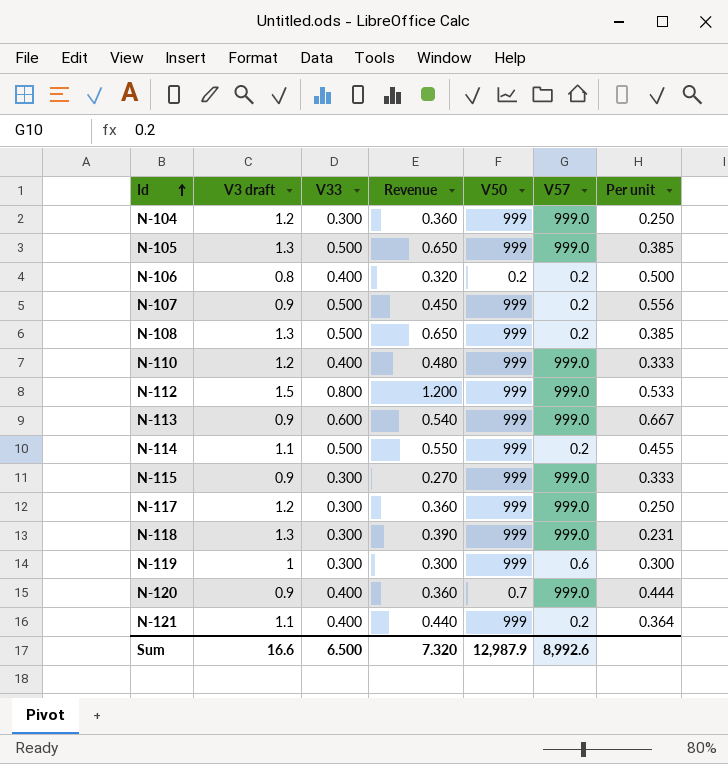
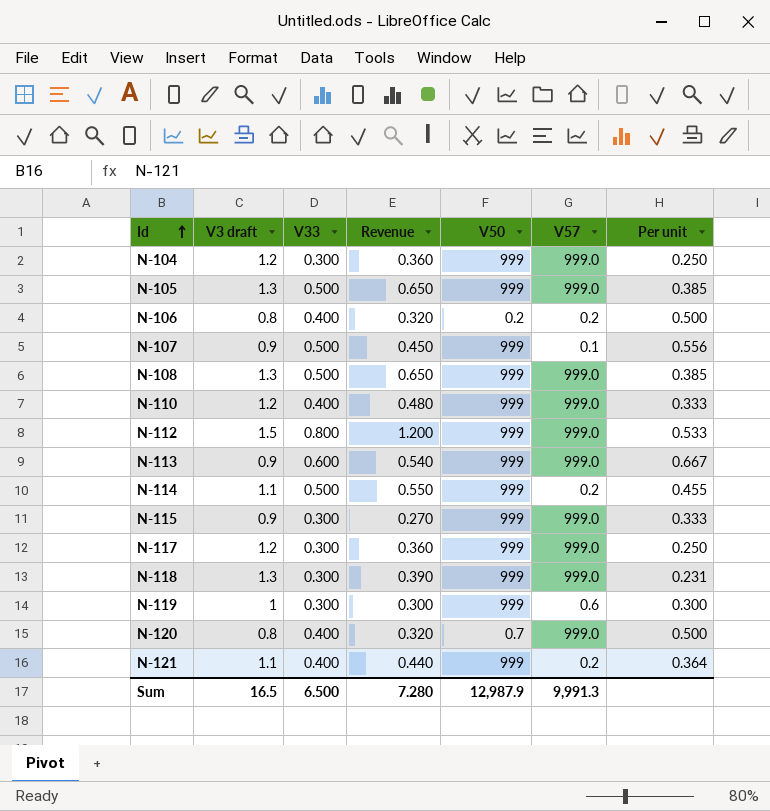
N-107 | V57: 0.2 -> 0.1
N-108 | V57: 0.2 -> 999.0
N-120 | V3 draft: 0.9 -> 0.8
N-120 | Revenue: 0.360 -> 0.320
N-120 | Per unit: 0.444 -> 0.500
Sum | V3 draft: 16.6 -> 16.5
Sum | Revenue: 7.320 -> 7.280
Sum | V57: 8,992.6 -> 9,991.3

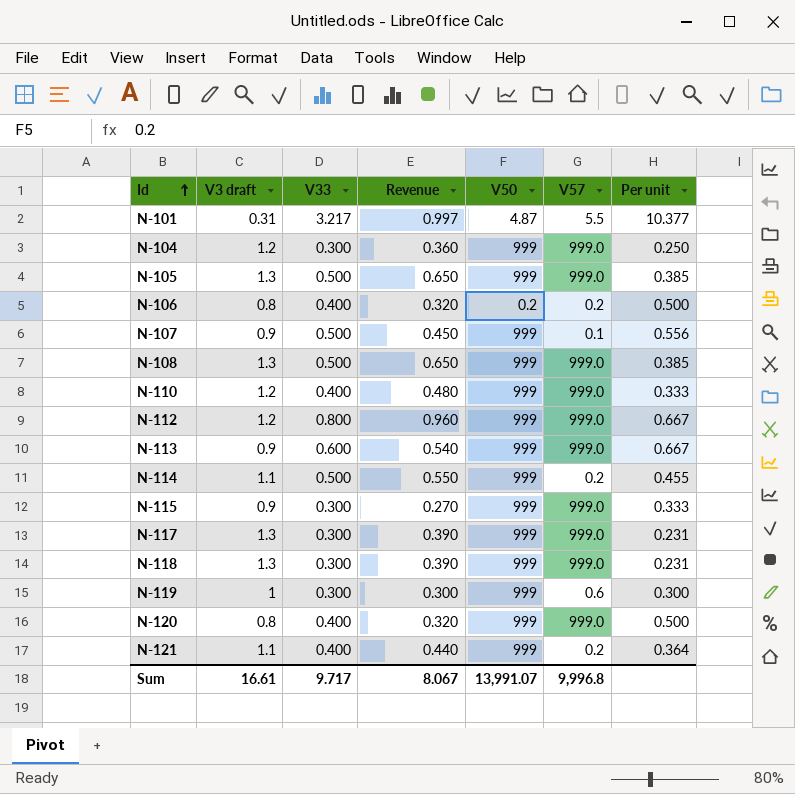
row N-101: none -> 0.31 | 3.217 | 0.997 | 4.87 | 5.5 | 10.377
N-112 | V3 draft: 1.5 -> 1.2
N-112 | Revenue: 1.200 -> 0.960
N-112 | Per unit: 0.533 -> 0.667
N-117 | V3 draft: 1.2 -> 1.3
N-117 | Revenue: 0.360 -> 0.390
N-117 | Per unit: 0.250 -> 0.231
N-120 | V50: 0.7 -> 999
Sum | V3 draft: 16.5 -> 16.61
Sum | V33: 6.500 -> 9.717
Sum | Revenue: 7.280 -> 8.067
Sum | V50: 12,987.9 -> 13,991.07
Sum | V57: 9,991.3 -> 9,996.8

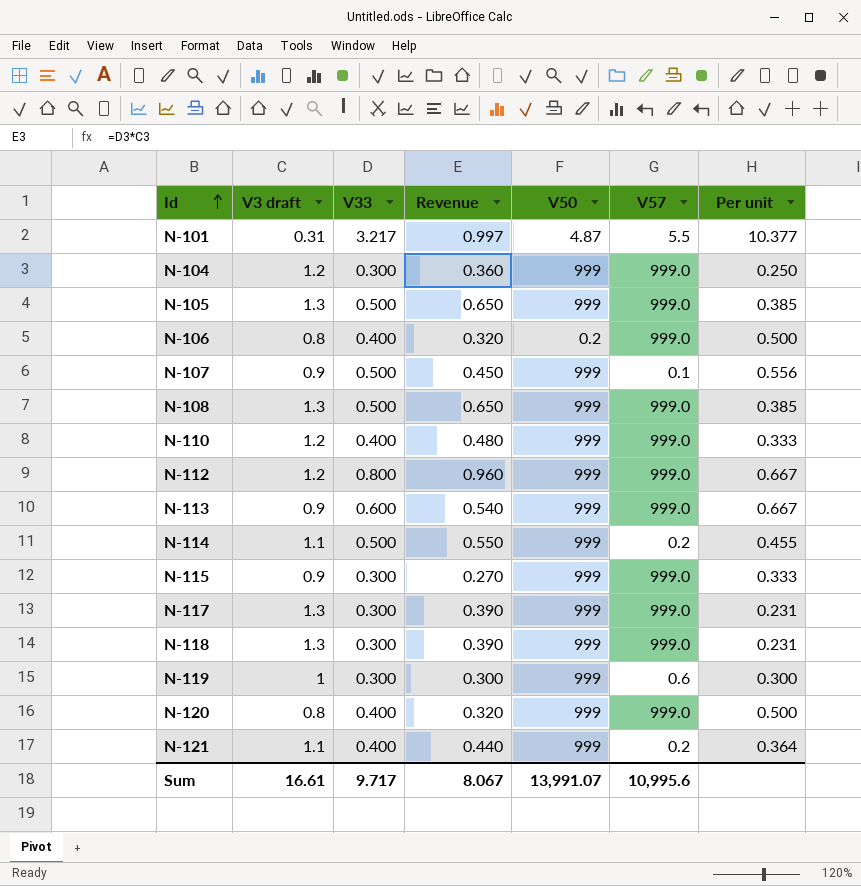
N-106 | V57: 0.2 -> 999.0
Sum | V57: 9,996.8 -> 10,995.6

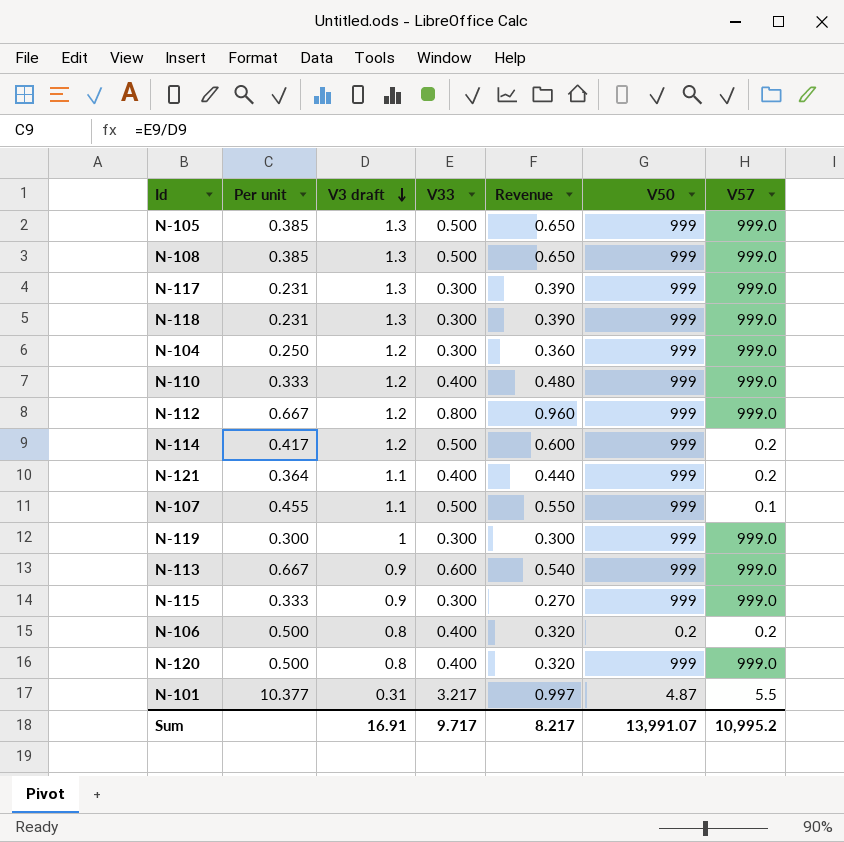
row order: Id ascending -> V3 draft descending
column Per unit | position: 7 -> 2
N-114 | Per unit: 0.455 -> 0.417
N-114 | V3 draft: 1.1 -> 1.2
N-114 | Revenue: 0.550 -> 0.600
N-107 | Per unit: 0.556 -> 0.455
N-107 | V3 draft: 0.9 -> 1.1
N-107 | Revenue: 0.450 -> 0.550
N-119 | V57: 0.6 -> 999.0
N-106 | V57: 999.0 -> 0.2
Sum | V3 draft: 16.61 -> 16.91
Sum | Revenue: 8.067 -> 8.217
Sum | V57: 10,995.6 -> 10,995.2

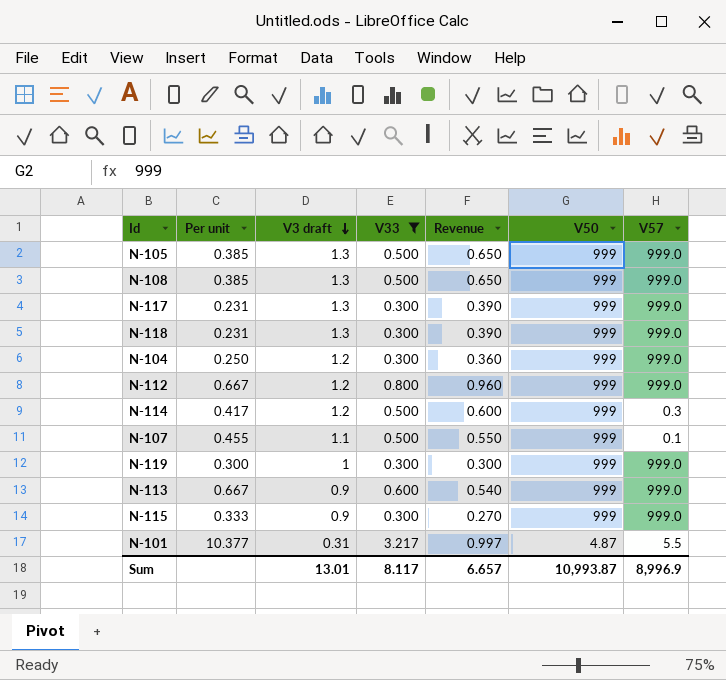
filter: none -> V33 != 0.400
N-114 | V57: 0.2 -> 0.3
Sum | V3 draft: 16.91 -> 13.01
Sum | V33: 9.717 -> 8.117
Sum | Revenue: 8.217 -> 6.657
Sum | V50: 13,991.07 -> 10,993.87
Sum | V57: 10,995.2 -> 8,996.9

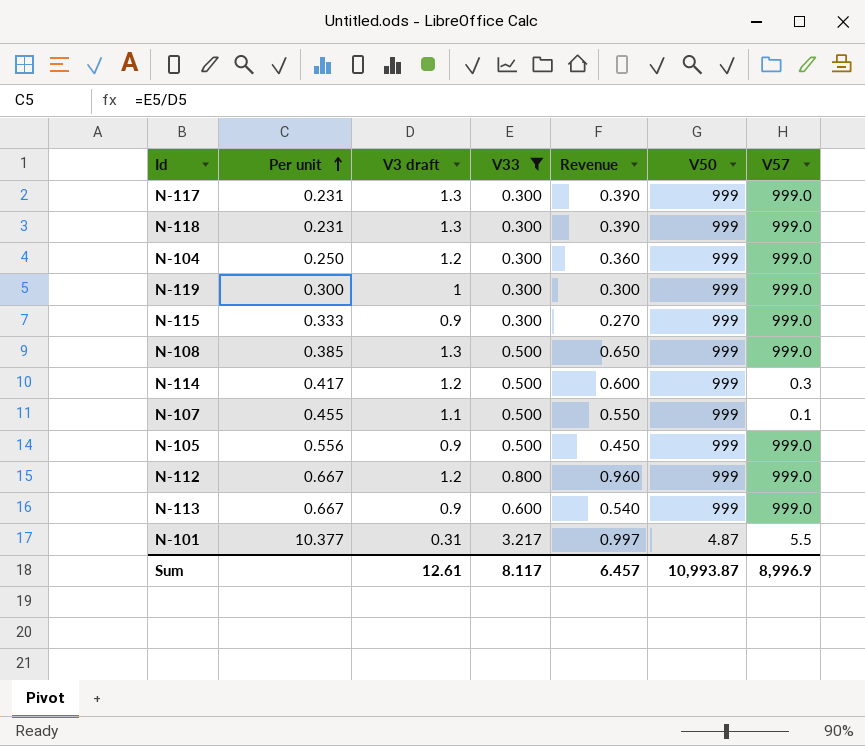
row order: V3 draft descending -> Per unit ascending
N-105 | Per unit: 0.385 -> 0.556
N-105 | V3 draft: 1.3 -> 0.9
N-105 | Revenue: 0.650 -> 0.450
Sum | V3 draft: 13.01 -> 12.61
Sum | Revenue: 6.657 -> 6.457

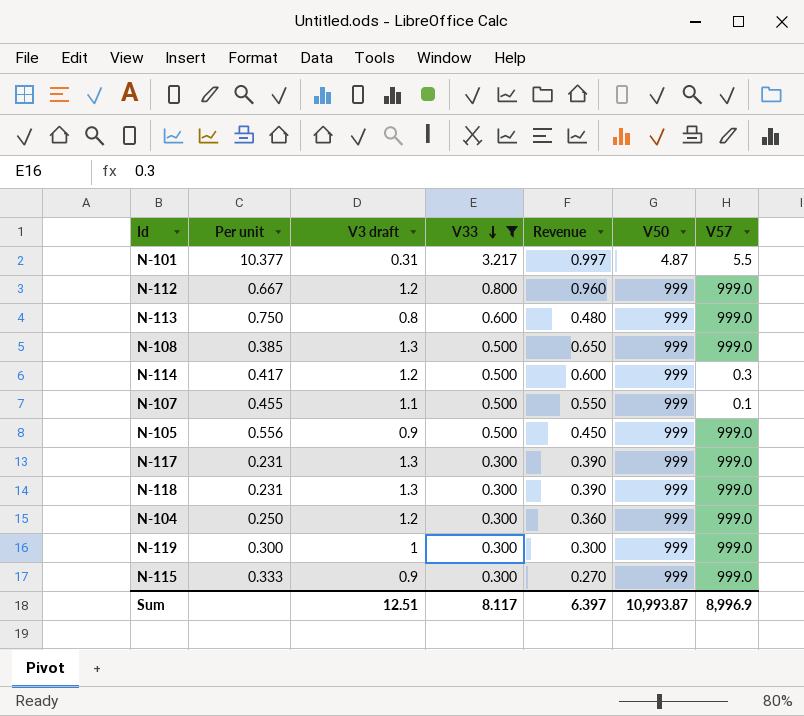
row order: Per unit ascending -> V33 descending
N-113 | Per unit: 0.667 -> 0.750
N-113 | V3 draft: 0.9 -> 0.8
N-113 | Revenue: 0.540 -> 0.480
Sum | V3 draft: 12.61 -> 12.51
Sum | Revenue: 6.457 -> 6.397

